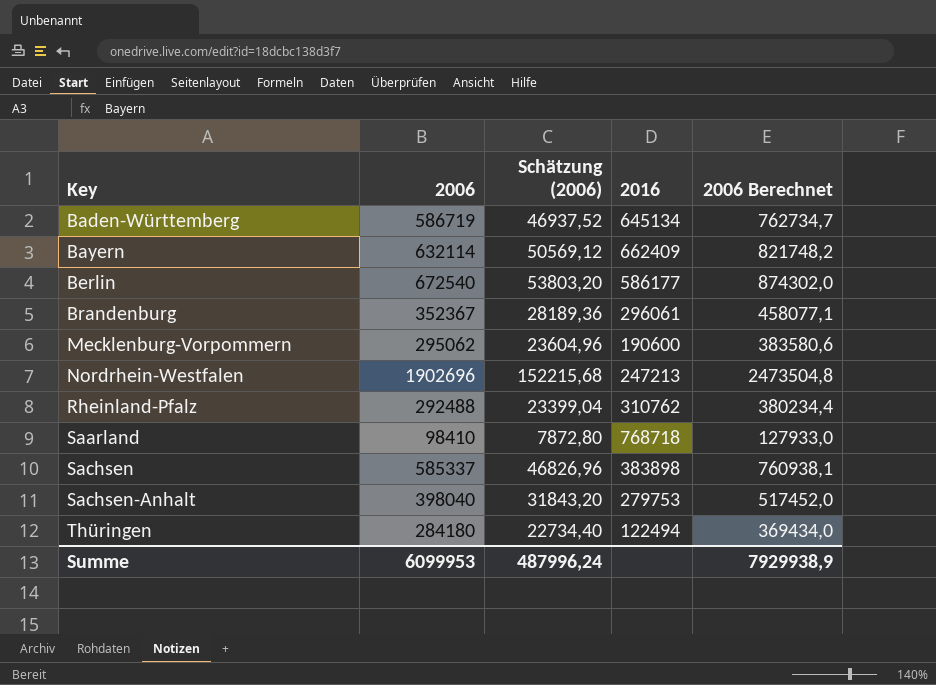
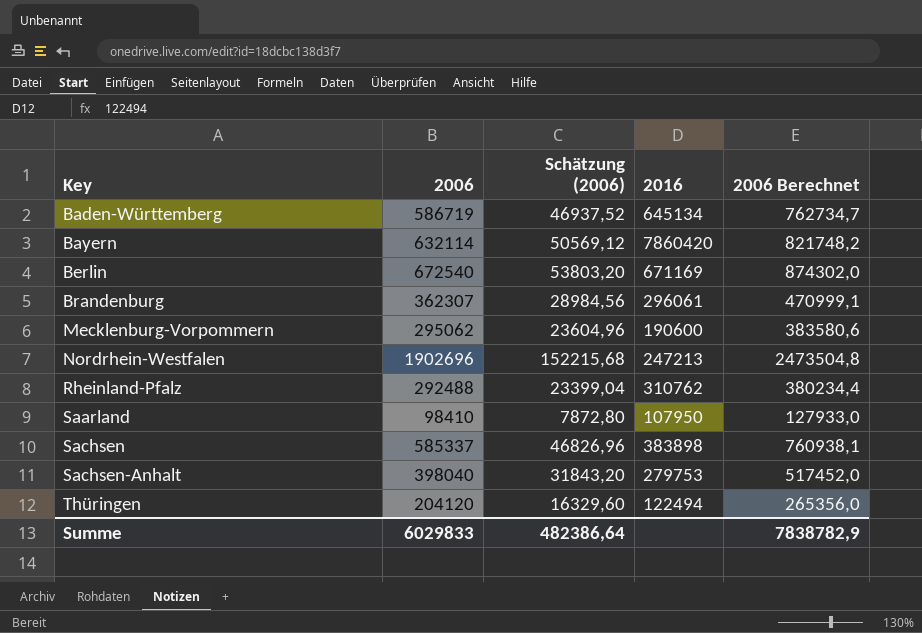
Bayern | 2016: 662409 -> 7860420
Berlin | 2016: 586177 -> 671169
Brandenburg | 2006: 352367 -> 362307
Brandenburg | Schätzung (2006): 28189,36 -> 28984,56
Brandenburg | 2006 Berechnet: 458077,1 -> 470999,1
Saarland | 2016: 768718 -> 107950
Thüringen | 2006: 284180 -> 204120
Thüringen | Schätzung (2006): 22734,40 -> 16329,60
Thüringen | 2006 Berechnet: 369434,0 -> 265356,0
Summe | 2006: 6099953 -> 6029833
Summe | Schätzung (2006): 487996,24 -> 482386,64
Summe | 2006 Berechnet: 7929938,9 -> 7838782,9

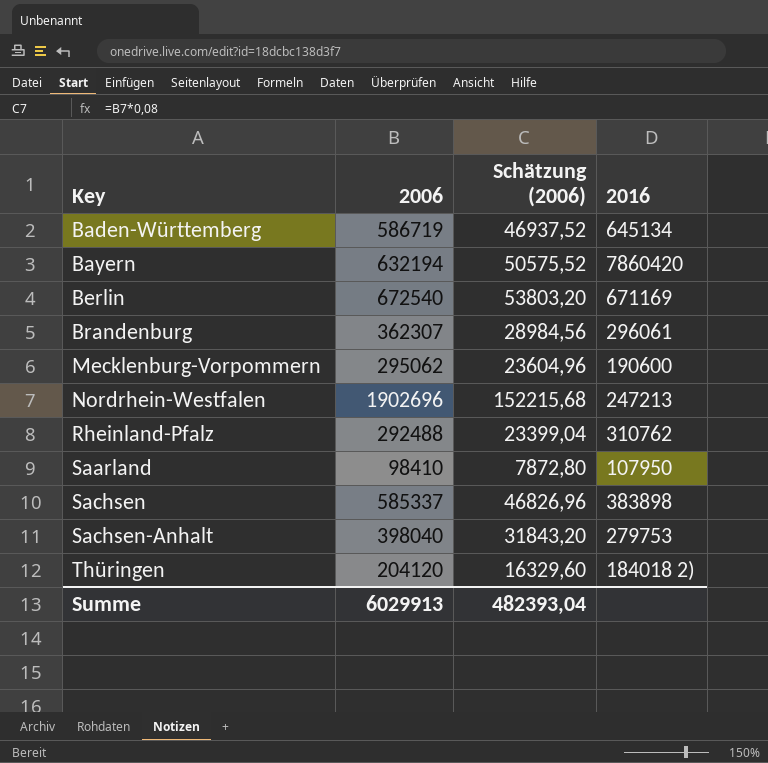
column 2006 Berechnet | formula: [2006] * 1,3 -> none
Bayern | 2006: 632114 -> 632194
Bayern | Schätzung (2006): 50569,12 -> 50575,52
Thüringen | 2016: 122494 -> 184018 2)
Summe | 2006: 6029833 -> 6029913
Summe | Schätzung (2006): 482386,64 -> 482393,04

